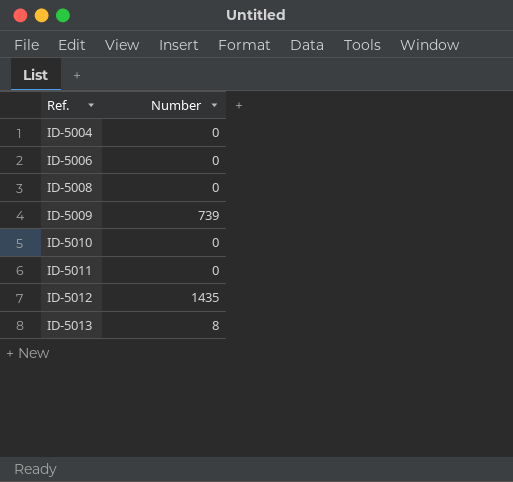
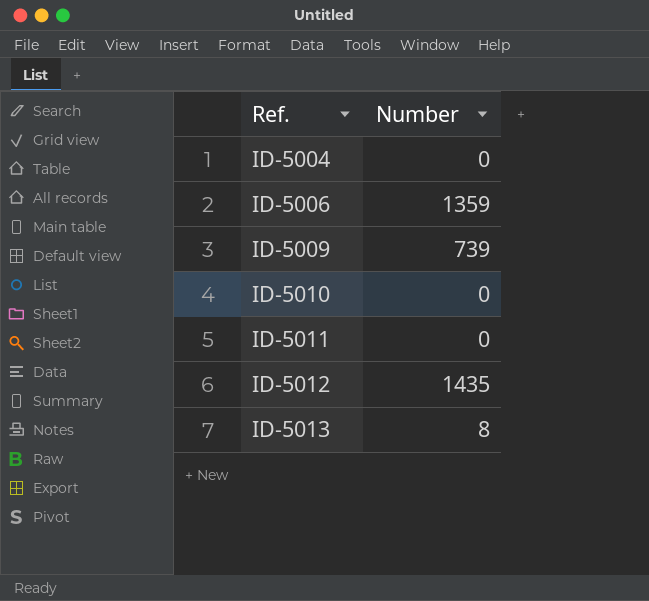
row ID-5008: 0 -> none
ID-5006 | Number: 0 -> 1359

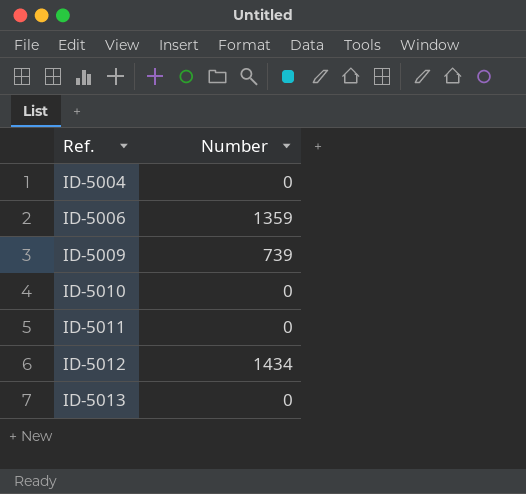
ID-5012 | Number: 1435 -> 1434
ID-5013 | Number: 8 -> 0

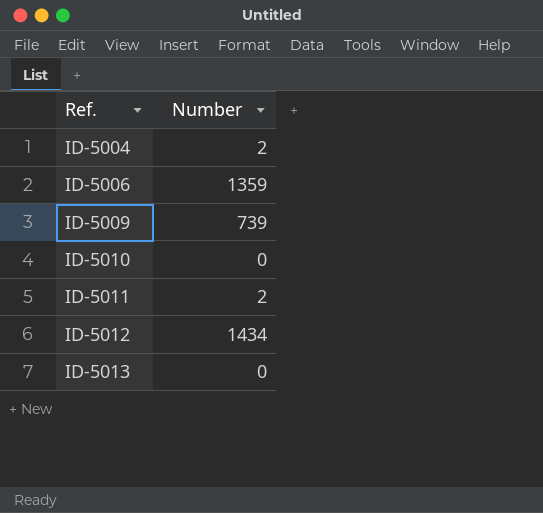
ID-5004 | Number: 0 -> 2
ID-5011 | Number: 0 -> 2

